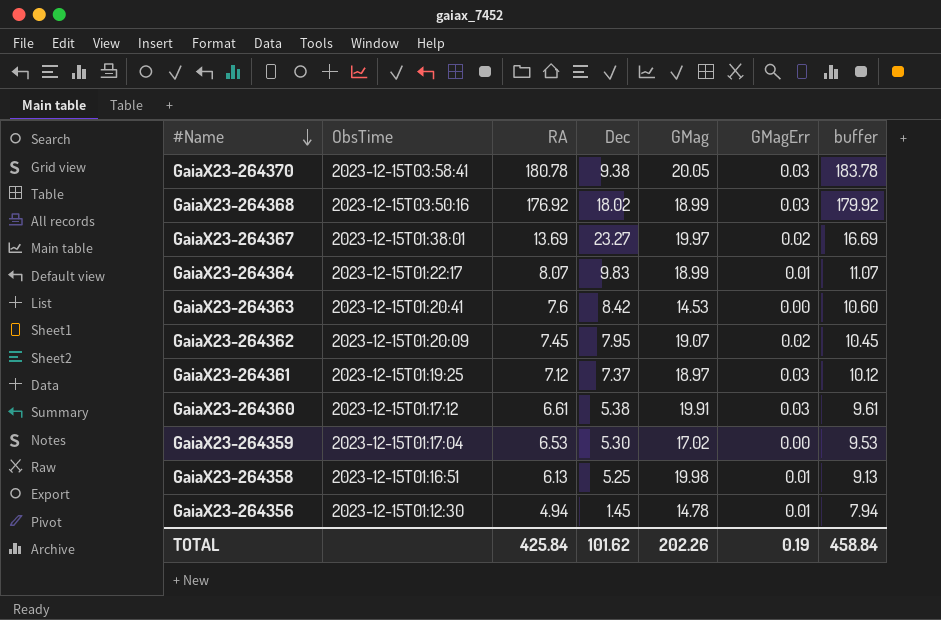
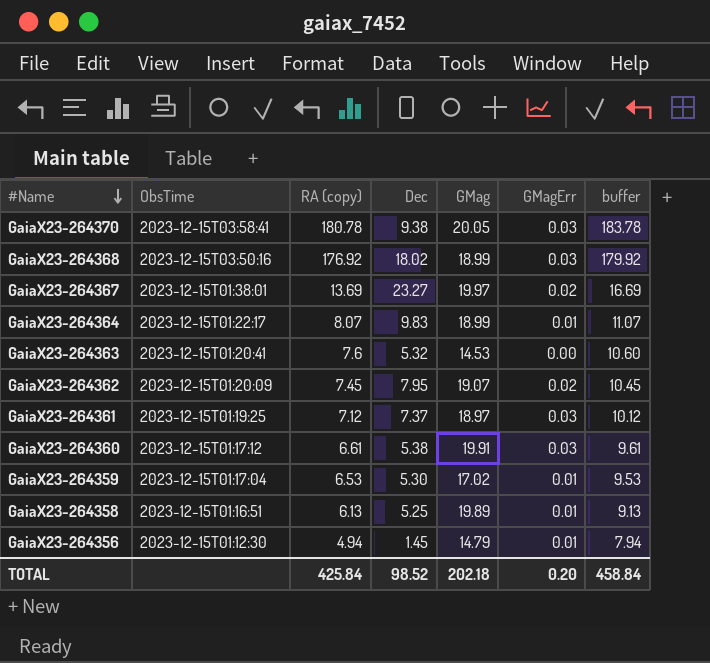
column name: RA -> RA (copy)
GaiaX23-264363 | Dec: 8.42 -> 5.32
GaiaX23-264359 | GMagErr: 0.00 -> 0.01
GaiaX23-264358 | GMag: 19.98 -> 19.89
GaiaX23-264356 | GMag: 14.78 -> 14.79
TOTAL | Dec: 101.62 -> 98.52
TOTAL | GMag: 202.26 -> 202.18
TOTAL | GMagErr: 0.19 -> 0.20

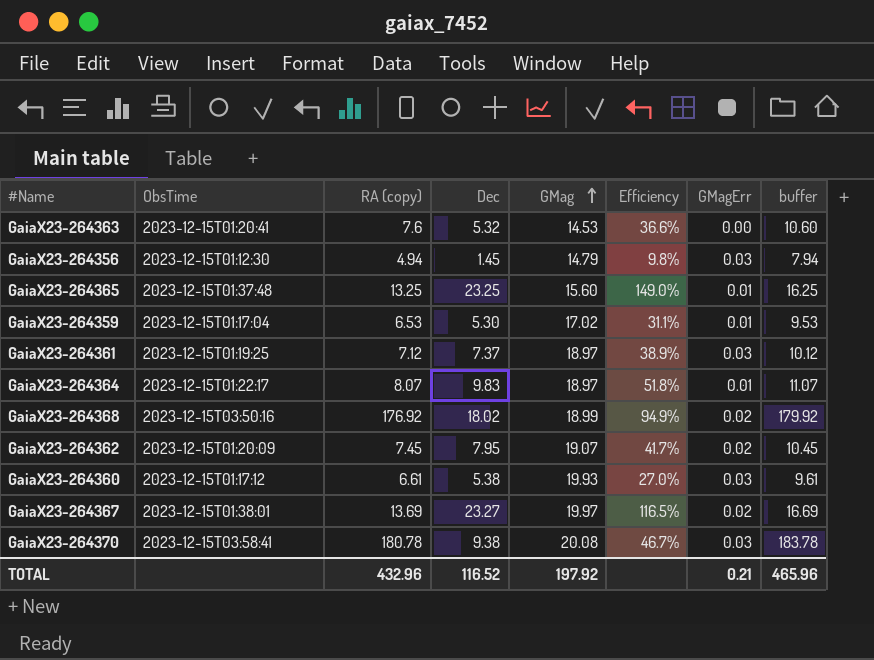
row order: #Name descending -> GMag ascending
column Efficiency | formula: none -> [Dec] / [GMag]
row GaiaX23-264358: 2023-12-15T01:16:51 | 6.13 | 5.25 | 19.89 | 0.01 | 9.13 -> none
GaiaX23-264356 | GMagErr: 0.01 -> 0.03
row GaiaX23-264365: none -> 2023-12-15T01:37:48 | 13.25 | 23.25 | 15.60 | 149.0% | 0.01 | 16.25
GaiaX23-264364 | GMag: 18.99 -> 18.97
GaiaX23-264368 | GMagErr: 0.03 -> 0.02
GaiaX23-264360 | GMag: 19.91 -> 19.93
GaiaX23-264370 | GMag: 20.05 -> 20.08
TOTAL | RA (copy): 425.84 -> 432.96
TOTAL | Dec: 98.52 -> 116.52
TOTAL | GMag: 202.18 -> 197.92
TOTAL | GMagErr: 0.20 -> 0.21
TOTAL | buffer: 458.84 -> 465.96

